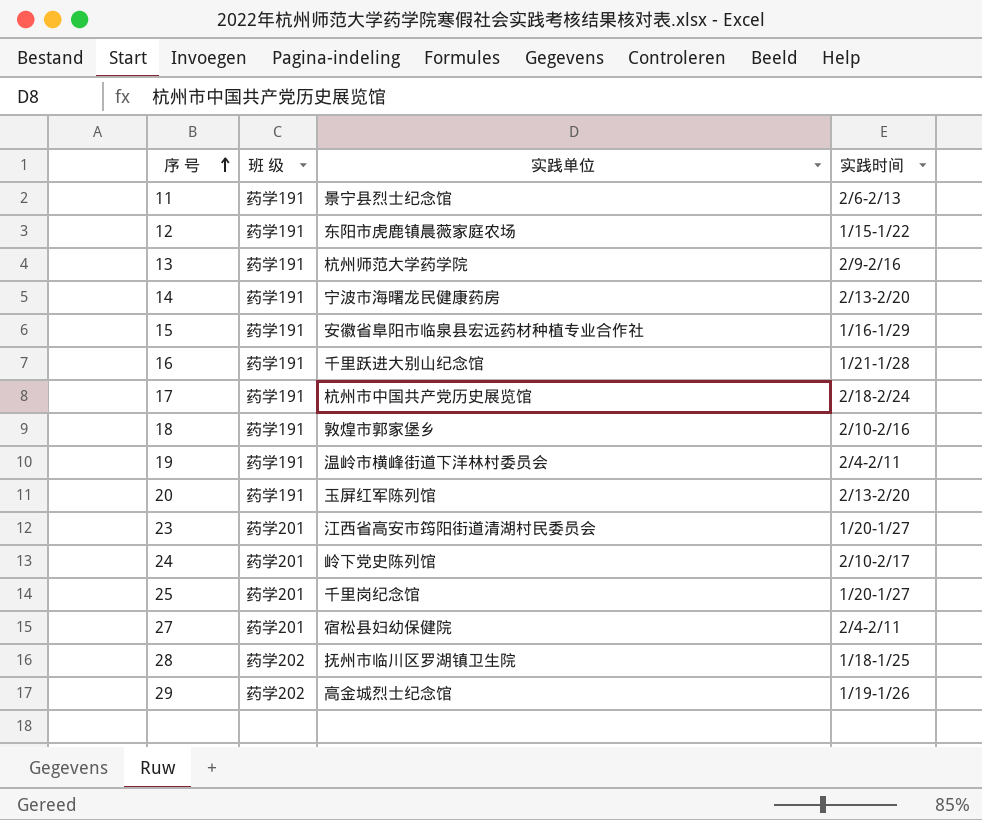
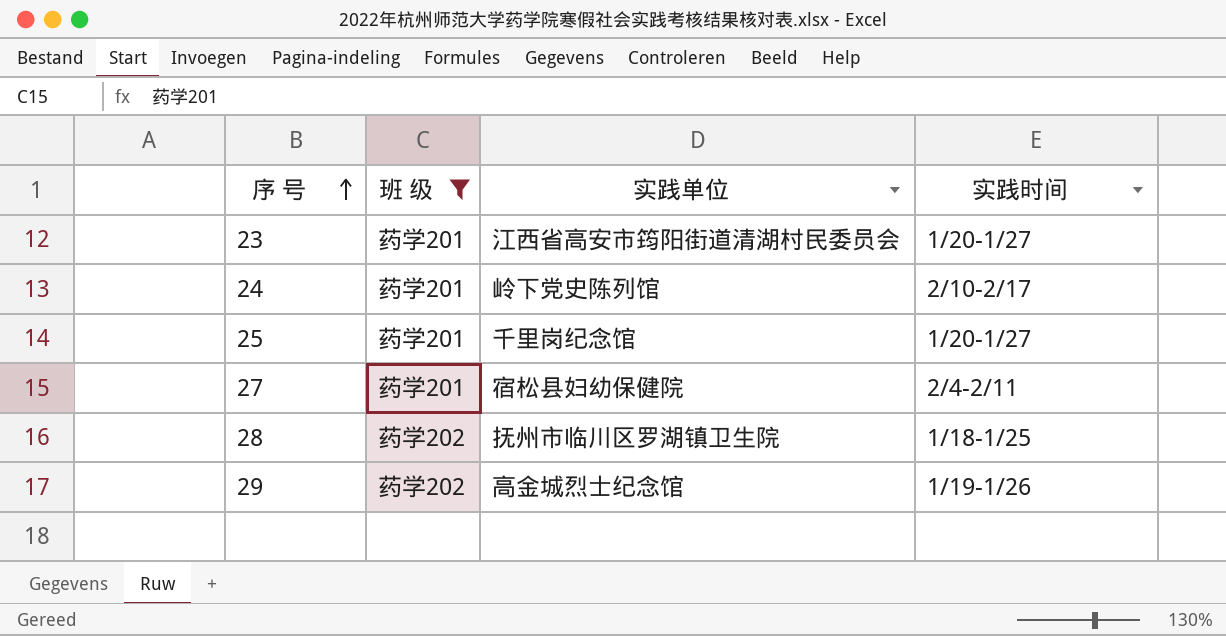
filter: none -> 班 级 != 药学191

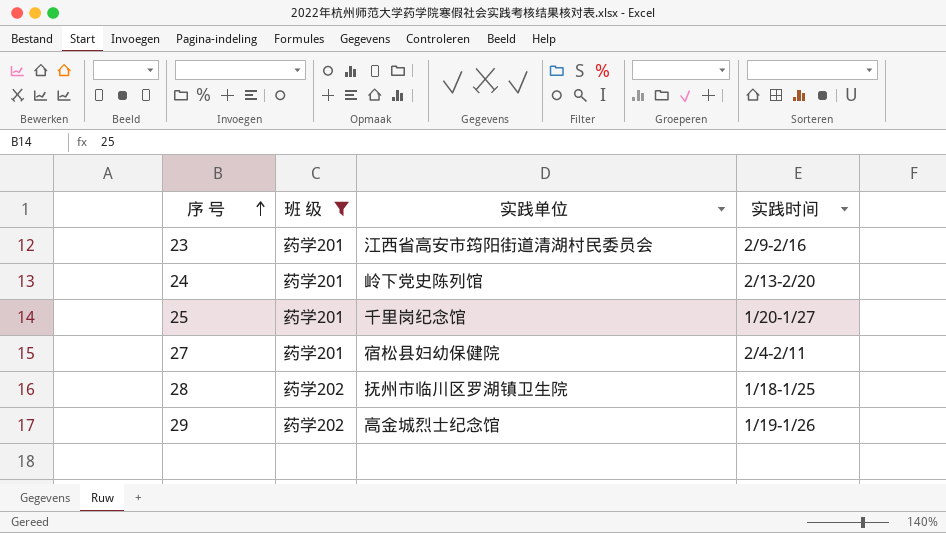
23 | 实践时间: 1/20-1/27 -> 2/9-2/16
24 | 实践时间: 2/10-2/17 -> 2/13-2/20

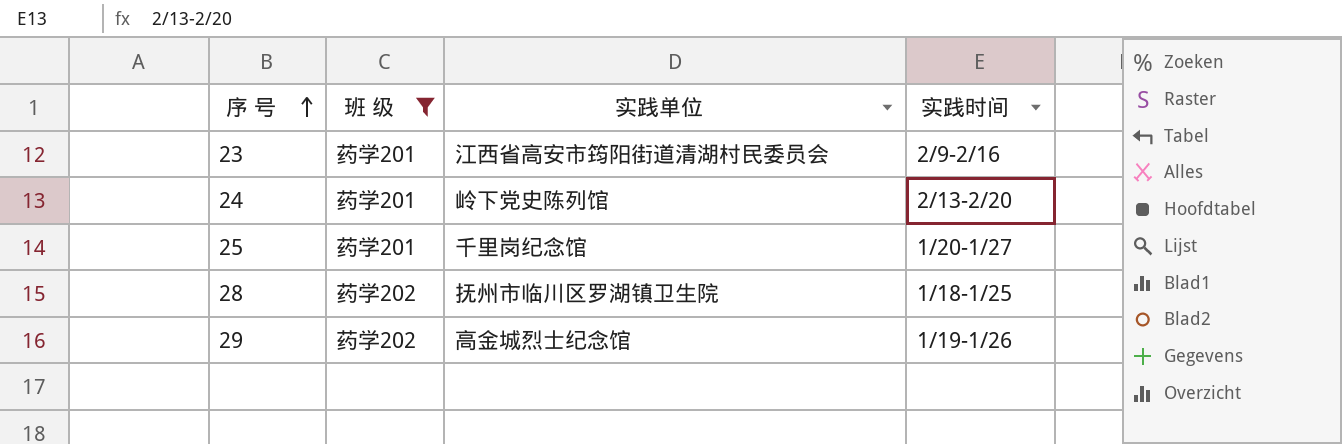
row 27: 药学201 | 宿松县妇幼保健院 | 2/4-2/11 -> none

